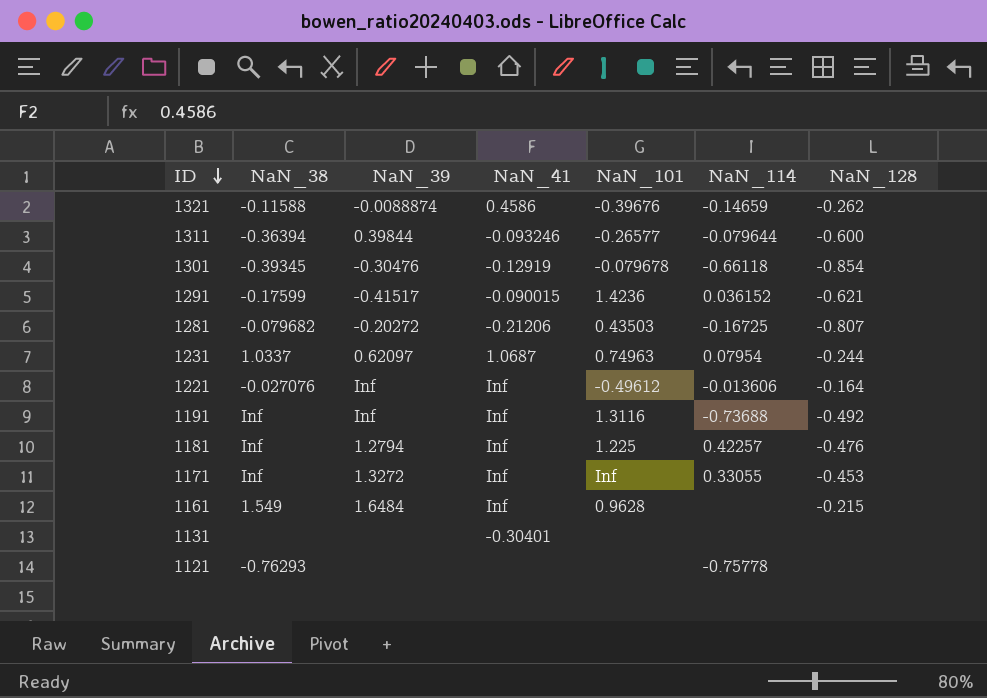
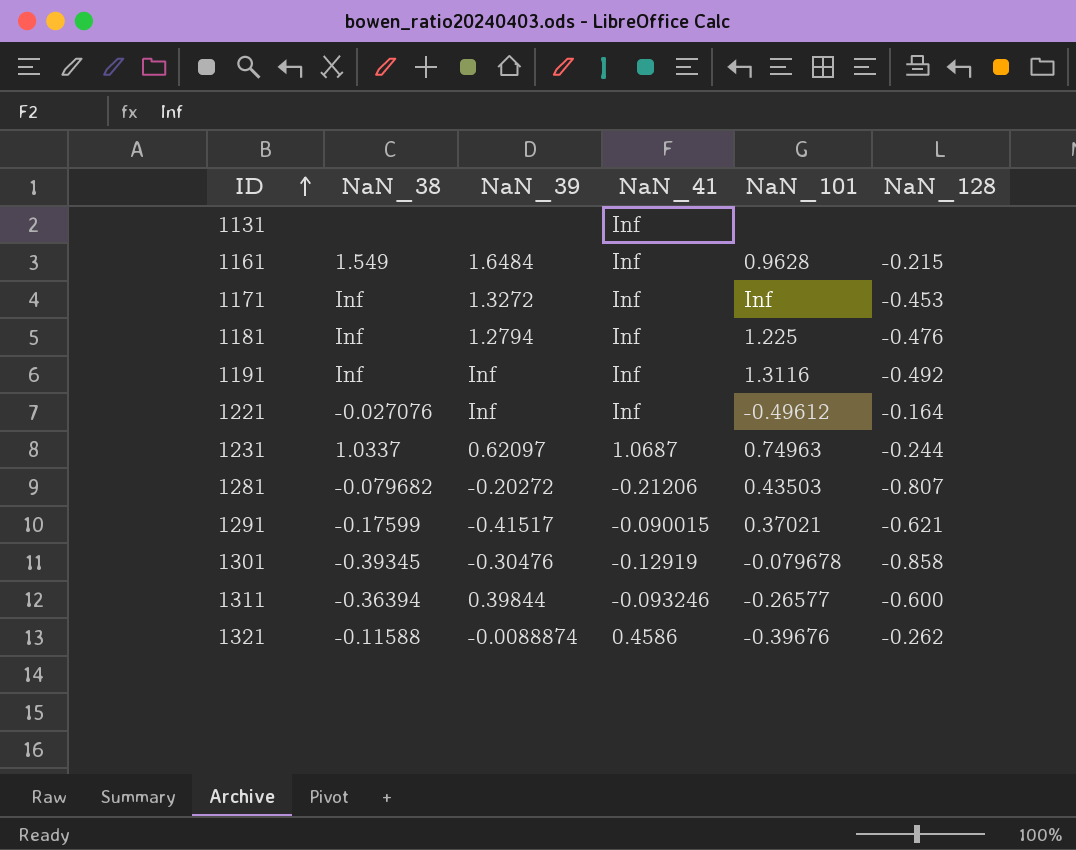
row order: ID descending -> ID ascending
column NaN_114 | position: 6 -> none
row 1121: -0.76293 | none | none | none | -0.75778 | none -> none
1131 | NaN_41: -0.30401 -> Inf
1291 | NaN_101: 1.4236 -> 0.37021
1301 | NaN_128: -0.854 -> -0.858

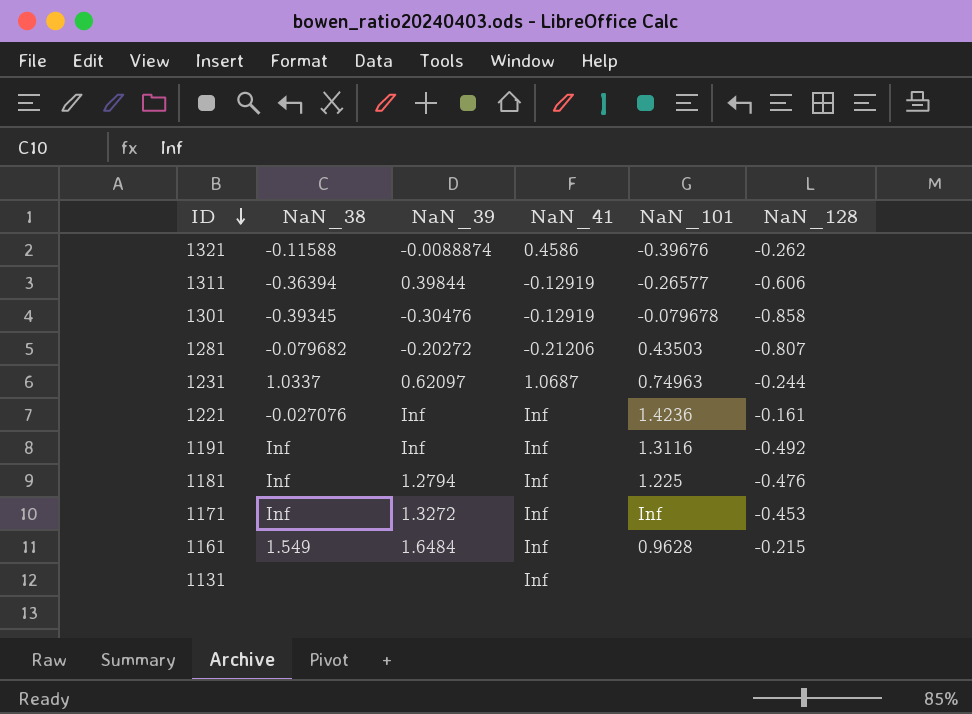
row order: ID ascending -> ID descending
row 1291: -0.17599 | -0.41517 | -0.090015 | 0.37021 | -0.621 -> none
1311 | NaN_41: -0.093246 -> -0.12919
1311 | NaN_128: -0.600 -> -0.606
1221 | NaN_101: -0.49612 -> 1.4236
1221 | NaN_128: -0.164 -> -0.161

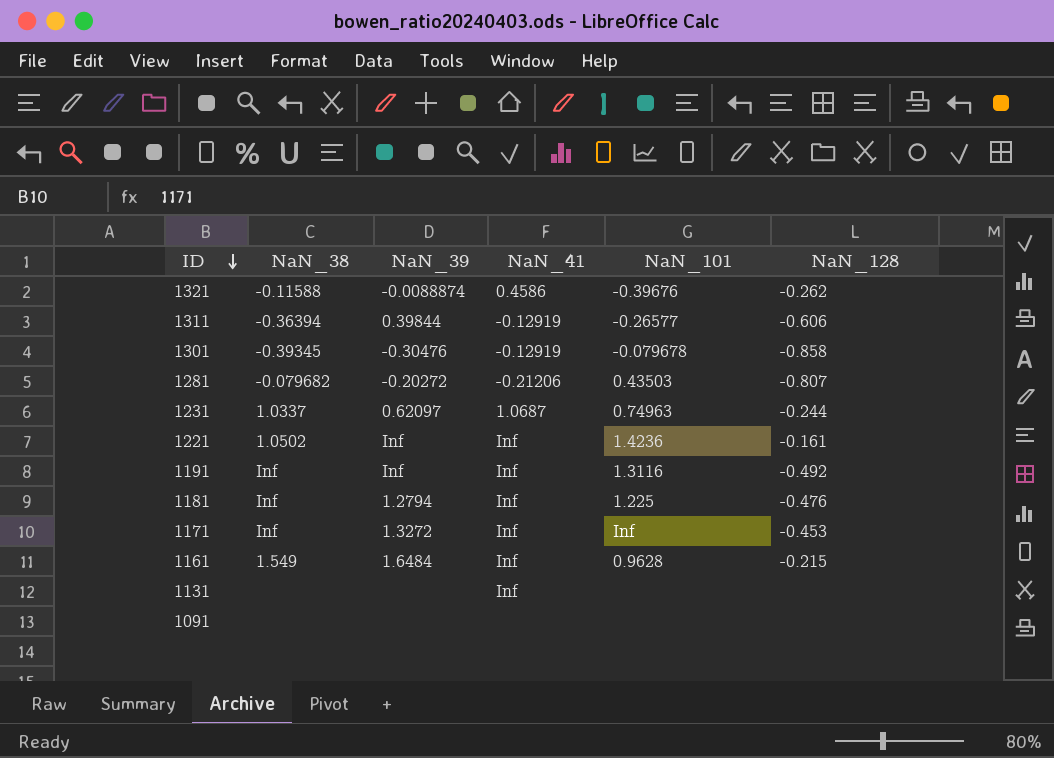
1221 | NaN_38: -0.027076 -> 1.0502
row 1091: none -> none | none | none | none | none

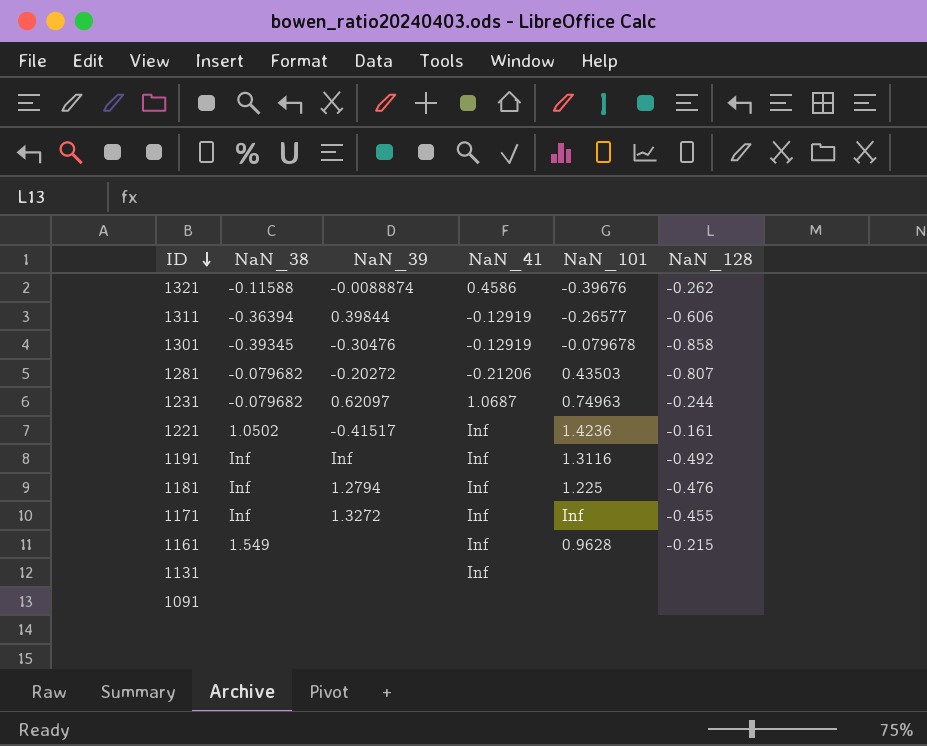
1231 | NaN_38: 1.0337 -> -0.079682
1221 | NaN_39: Inf -> -0.41517
1171 | NaN_128: -0.453 -> -0.455
1161 | NaN_39: 1.6484 -> none

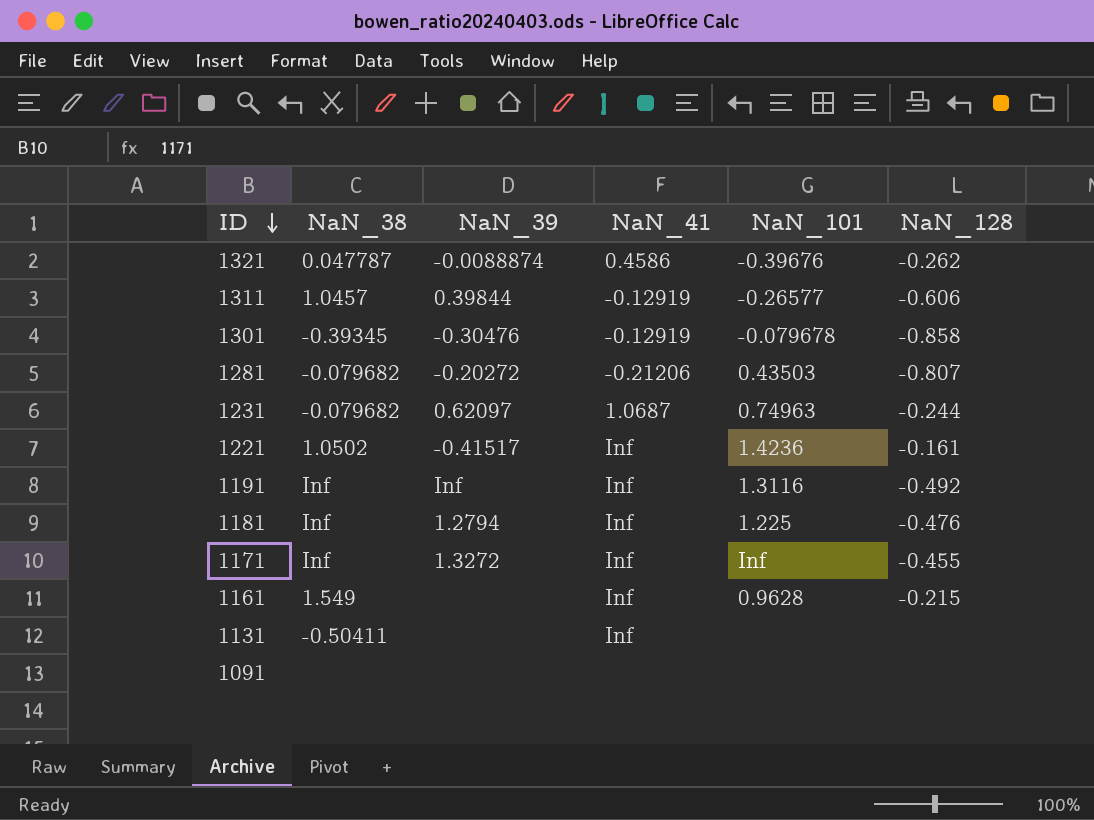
1321 | NaN_38: -0.11588 -> 0.047787
1311 | NaN_38: -0.36394 -> 1.0457
1131 | NaN_38: none -> -0.50411

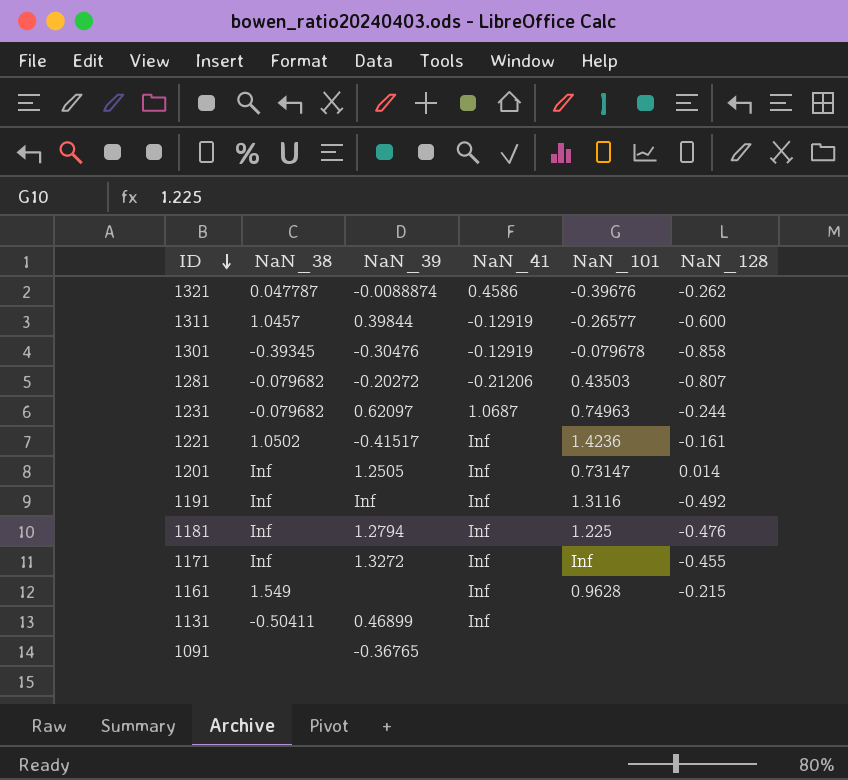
1311 | NaN_128: -0.606 -> -0.600
row 1201: none -> Inf | 1.2505 | Inf | 0.73147 | 0.014
1131 | NaN_39: none -> 0.46899
1091 | NaN_39: none -> -0.36765

